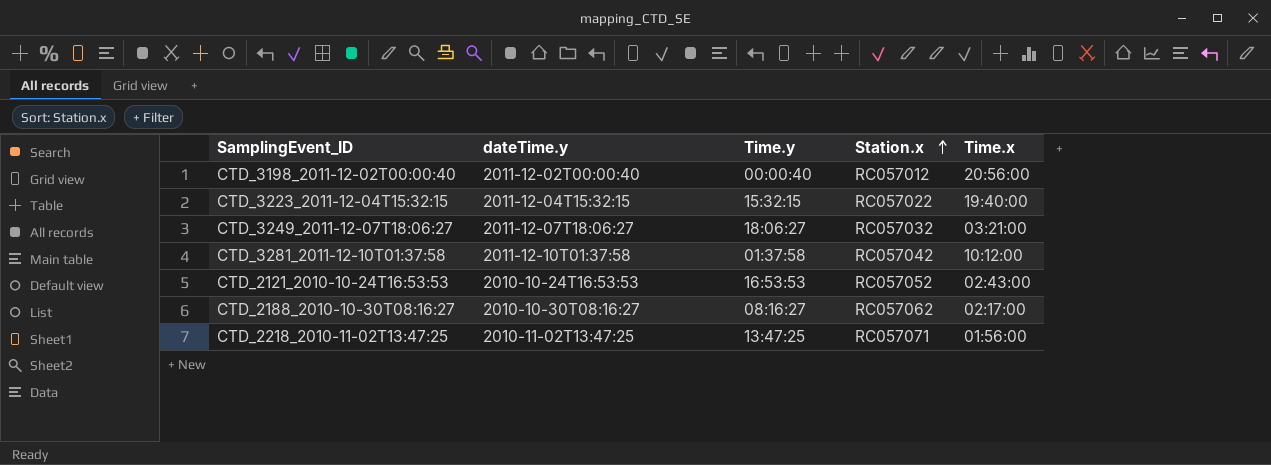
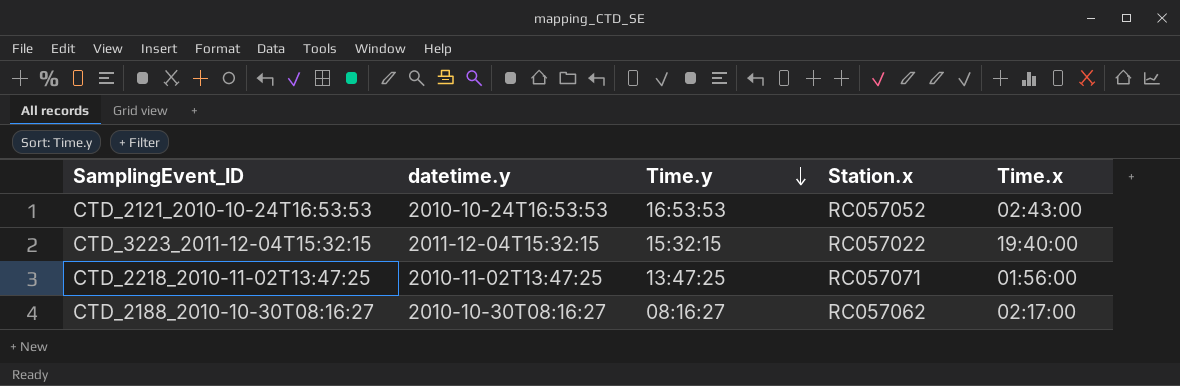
row order: Station.x ascending -> Time.y descending
column name: dateTime.y -> datetime.y
row CTD_3198_2011-12-02T00:00:40: 2011-12-02T00:00:40 | 00:00:40 | RC057012 | 20:56:00 -> none
row CTD_3249_2011-12-07T18:06:27: 2011-12-07T18:06:27 | 18:06:27 | RC057032 | 03:21:00 -> none
row CTD_3281_2011-12-10T01:37:58: 2011-12-10T01:37:58 | 01:37:58 | RC057042 | 10:12:00 -> none

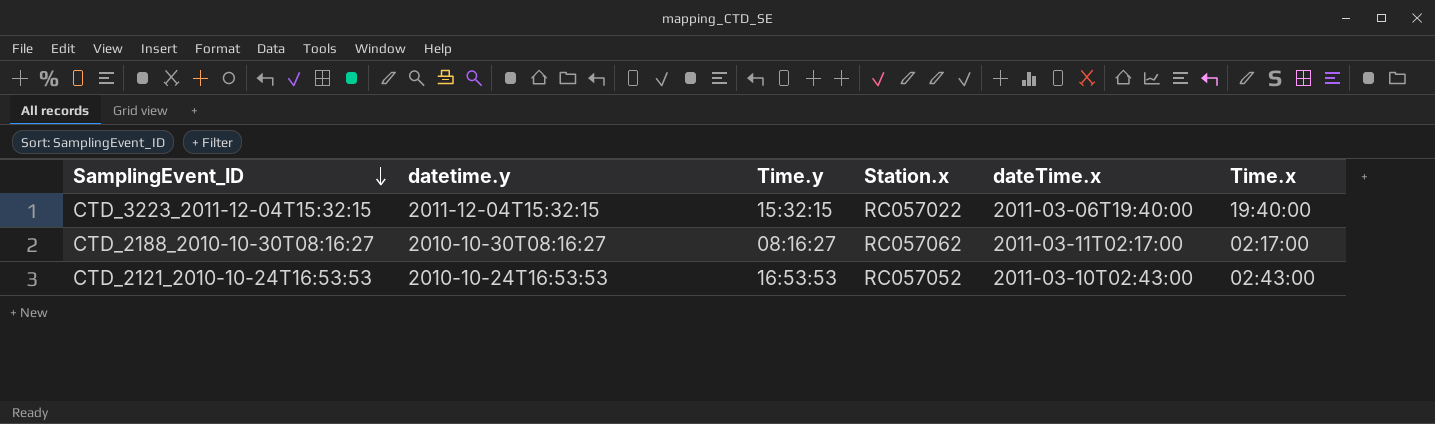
row order: Time.y descending -> SamplingEvent_ID descending
column dateTime.x | position: none -> 5
row CTD_2218_2010-11-02T13:47:25: 2010-11-02T13:47:25 | 13:47:25 | RC057071 | 01:56:00 -> none

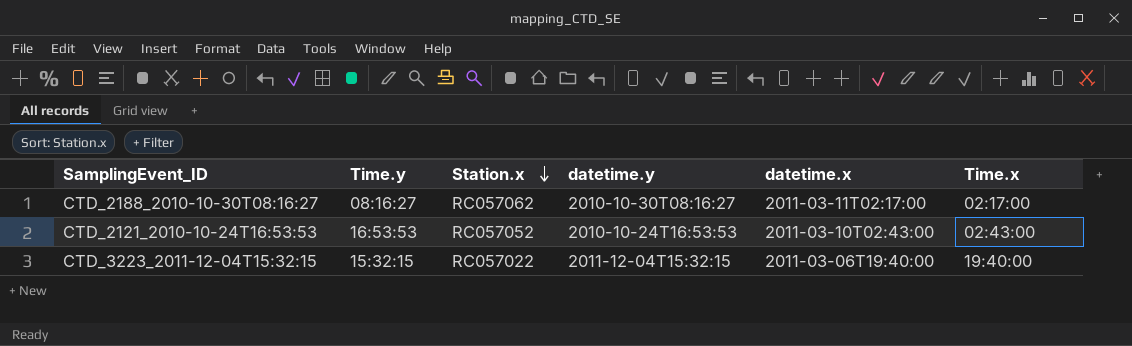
row order: SamplingEvent_ID descending -> Station.x descending
column datetime.y | position: 2 -> 4
column name: dateTime.x -> datetime.x

